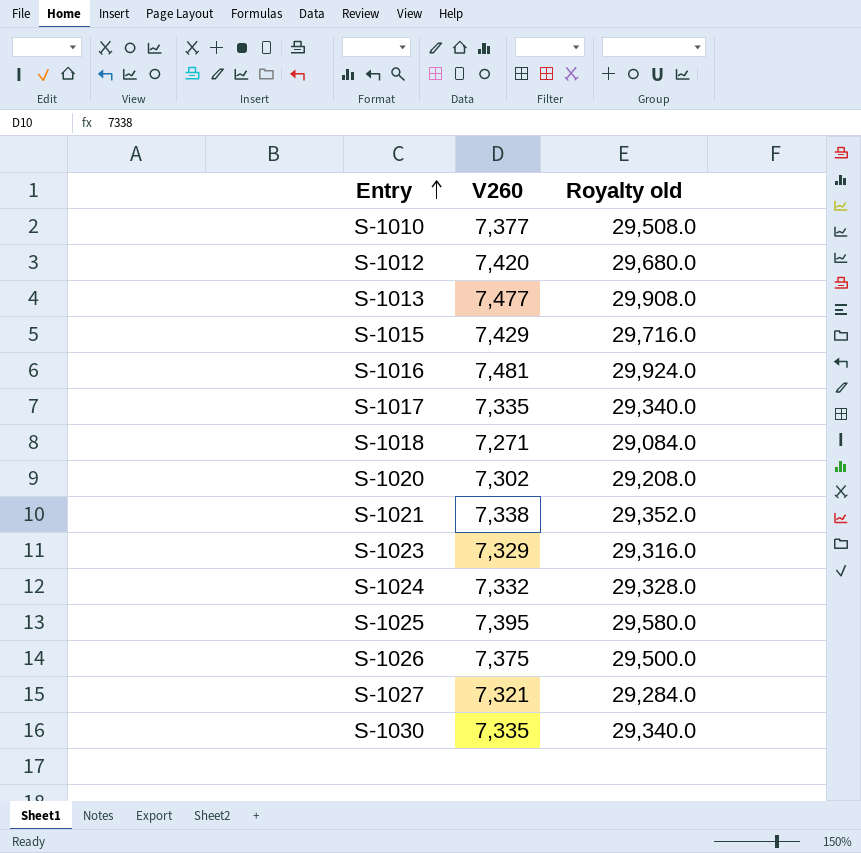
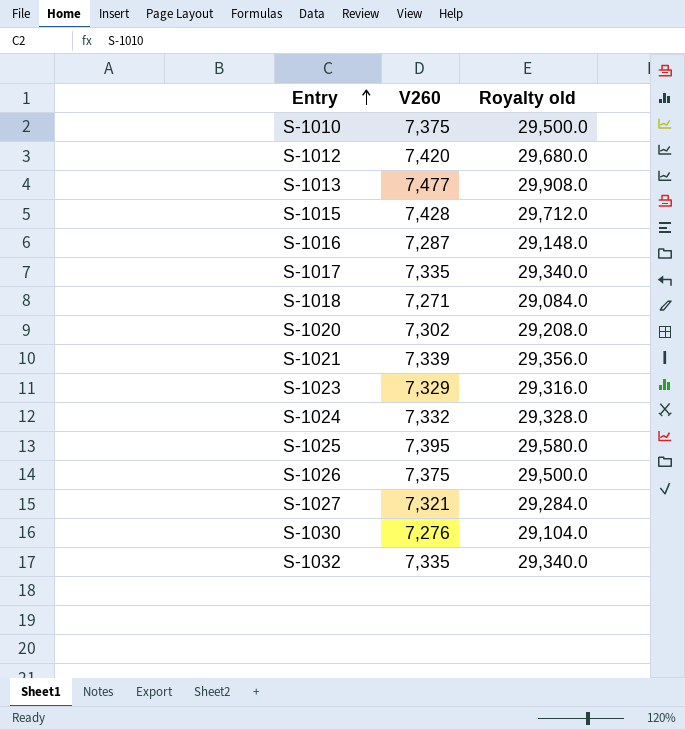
S-1010 | V260: 7,377 -> 7,375
S-1010 | Royalty old: 29,508.0 -> 29,500.0
S-1015 | V260: 7,429 -> 7,428
S-1015 | Royalty old: 29,716.0 -> 29,712.0
S-1016 | V260: 7,481 -> 7,287
S-1016 | Royalty old: 29,924.0 -> 29,148.0
S-1021 | V260: 7,338 -> 7,339
S-1021 | Royalty old: 29,352.0 -> 29,356.0
S-1030 | V260: 7,335 -> 7,276
S-1030 | Royalty old: 29,340.0 -> 29,104.0
row S-1032: none -> 7,335 | 29,340.0

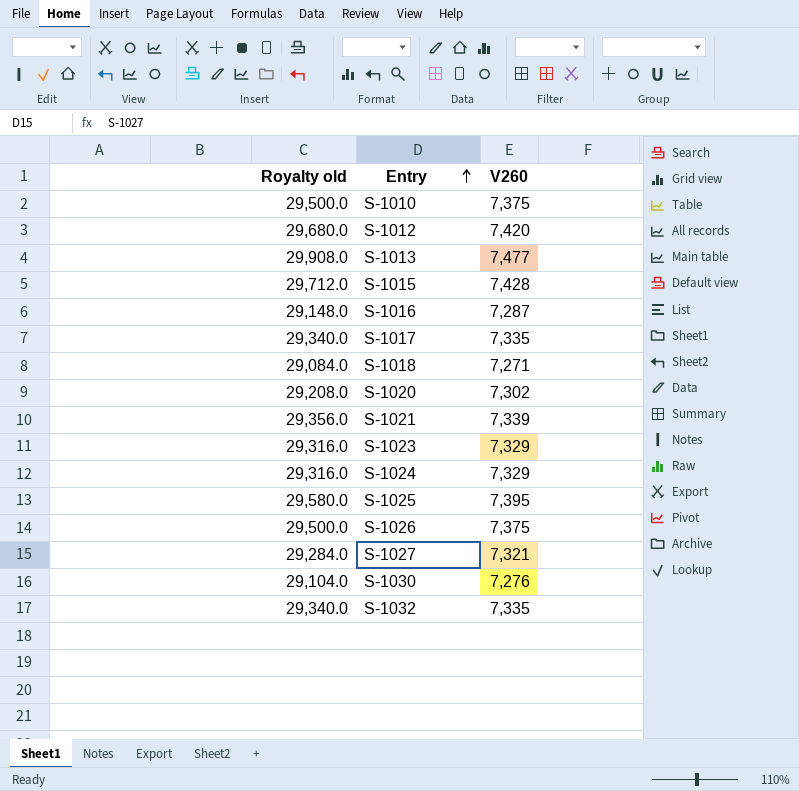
column Royalty old | position: 3 -> 1
S-1024 | Royalty old: 29,328.0 -> 29,316.0
S-1024 | V260: 7,332 -> 7,329

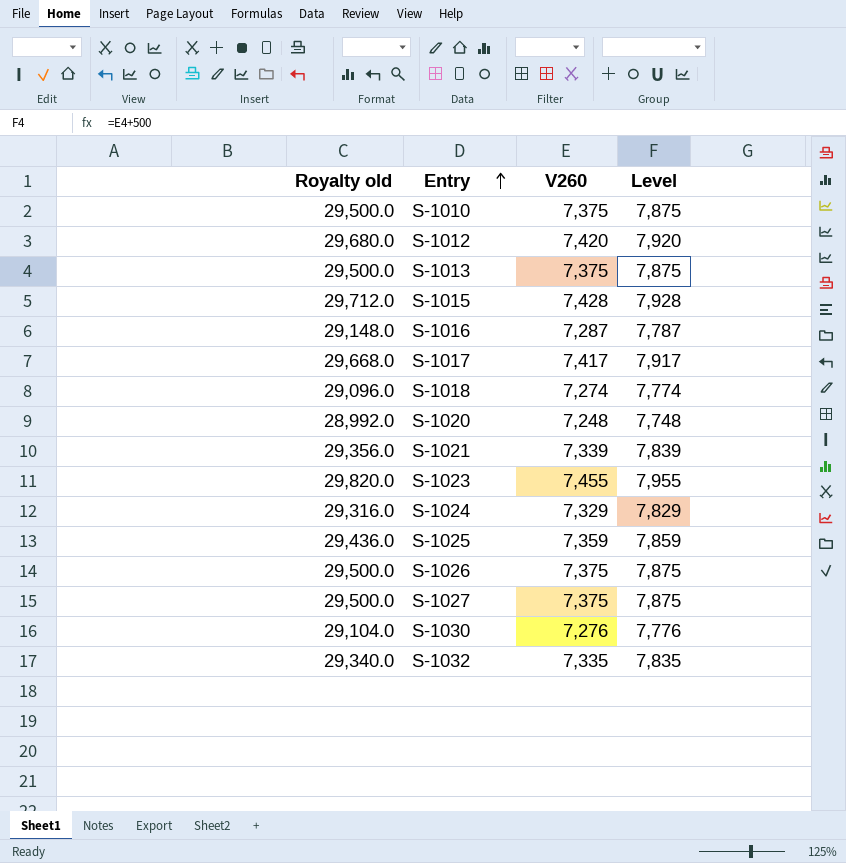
column Level | formula: none -> [V260] + 500
S-1013 | Royalty old: 29,908.0 -> 29,500.0
S-1013 | V260: 7,477 -> 7,375
S-1017 | Royalty old: 29,340.0 -> 29,668.0
S-1017 | V260: 7,335 -> 7,417
S-1018 | Royalty old: 29,084.0 -> 29,096.0
S-1018 | V260: 7,271 -> 7,274
S-1020 | Royalty old: 29,208.0 -> 28,992.0
S-1020 | V260: 7,302 -> 7,248
S-1023 | Royalty old: 29,316.0 -> 29,820.0
S-1023 | V260: 7,329 -> 7,455
S-1025 | Royalty old: 29,580.0 -> 29,436.0
S-1025 | V260: 7,395 -> 7,359
S-1027 | Royalty old: 29,284.0 -> 29,500.0
S-1027 | V260: 7,321 -> 7,375

